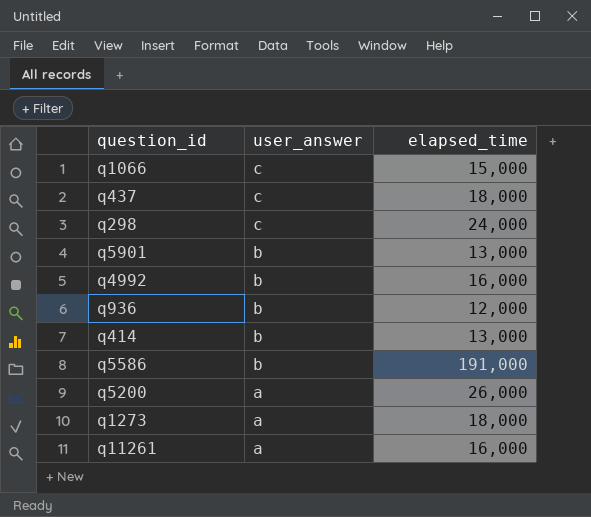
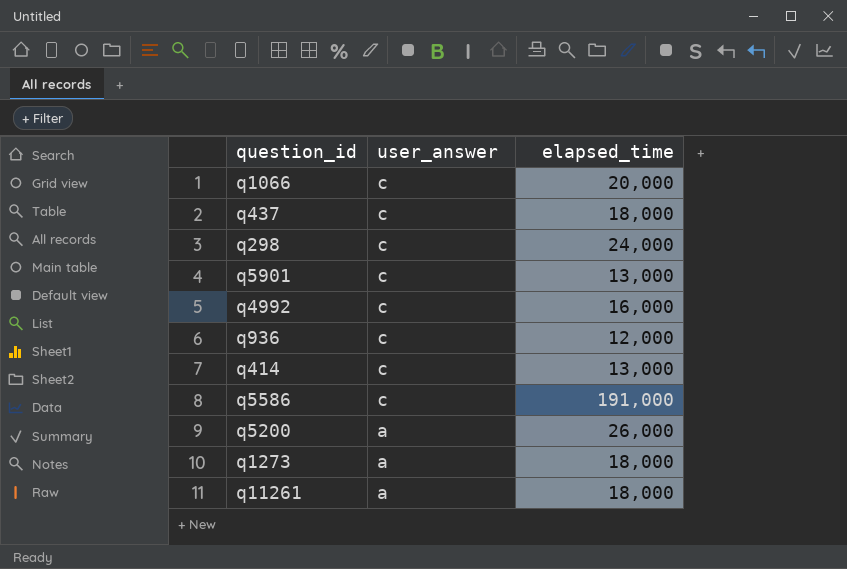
q1066 | elapsed_time: 15,000 -> 20,000
q5901 | user_answer: b -> c
q4992 | user_answer: b -> c
q936 | user_answer: b -> c
q414 | user_answer: b -> c
q5586 | user_answer: b -> c
q11261 | elapsed_time: 16,000 -> 18,000

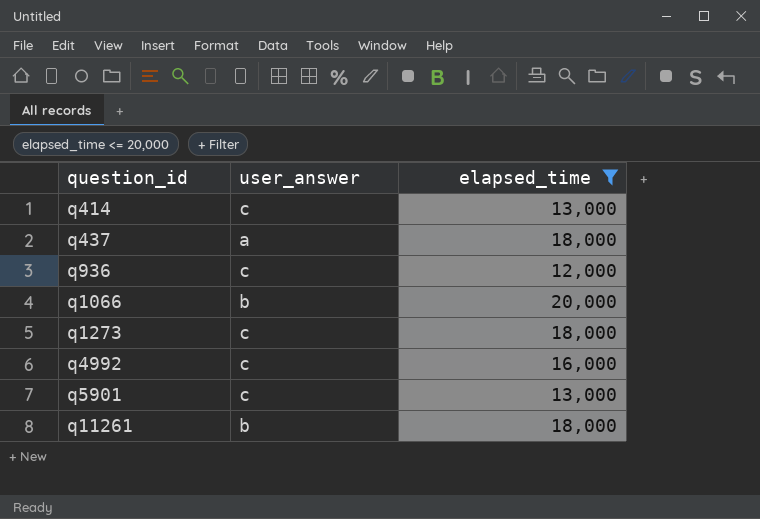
filter: none -> elapsed_time <= 20,000
row order: user_answer descending -> question_id ascending
q437 | user_answer: c -> a
q1066 | user_answer: c -> b
q1273 | user_answer: a -> c
q11261 | user_answer: a -> b

